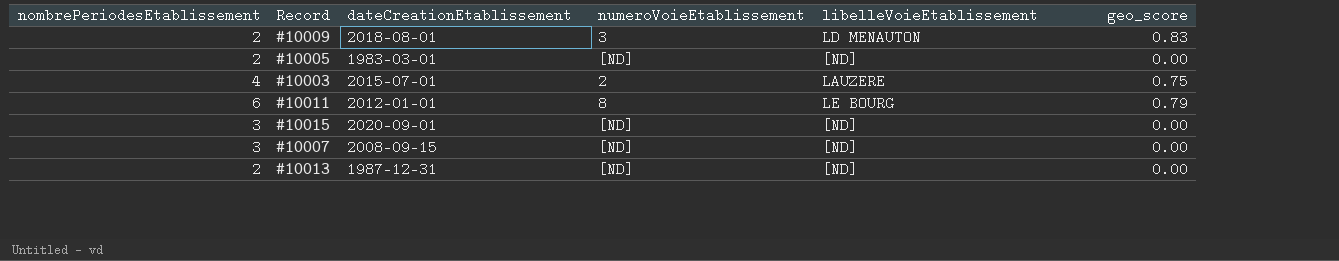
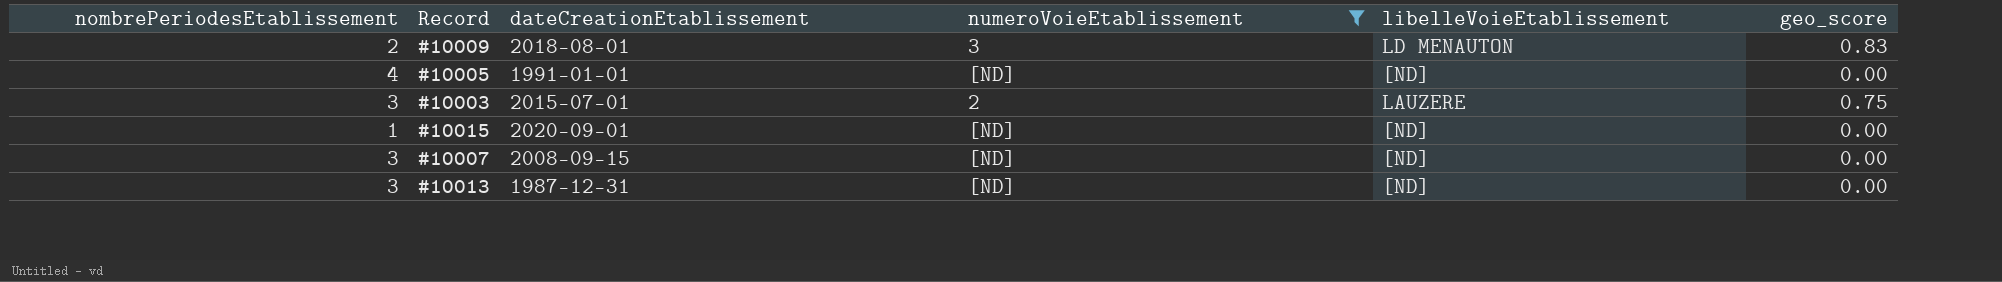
filter: none -> numeroVoieEtablissement != 8
#10005 | nombrePeriodesEtablissement: 2 -> 4
#10005 | dateCreationEtablissement: 1983-03-01 -> 1991-01-01
#10003 | nombrePeriodesEtablissement: 4 -> 3
#10015 | nombrePeriodesEtablissement: 3 -> 1
#10013 | nombrePeriodesEtablissement: 2 -> 3

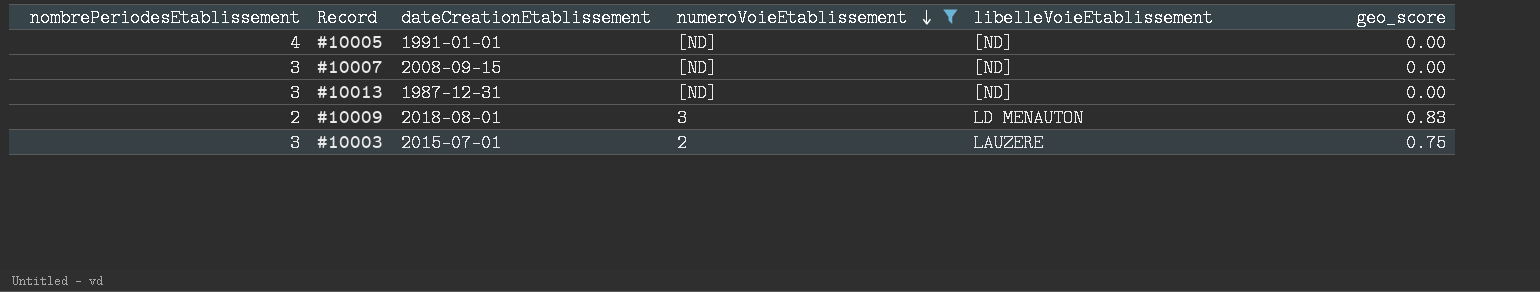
row order: none -> numeroVoieEtablissement descending
row #10015: 1 | 2020-09-01 | [ND] | [ND] | 0.00 -> none

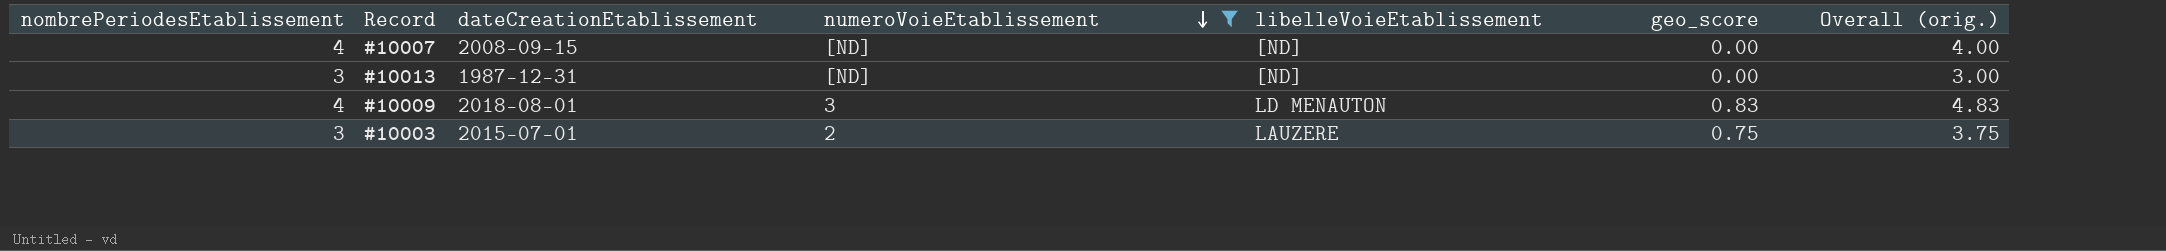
column Overall (orig.) | formula: none -> [nombrePeriodesEtablissement] + [geo_score]
row #10005: 4 | 1991-01-01 | [ND] | [ND] | 0.00 -> none
#10007 | nombrePeriodesEtablissement: 3 -> 4
#10009 | nombrePeriodesEtablissement: 2 -> 4

